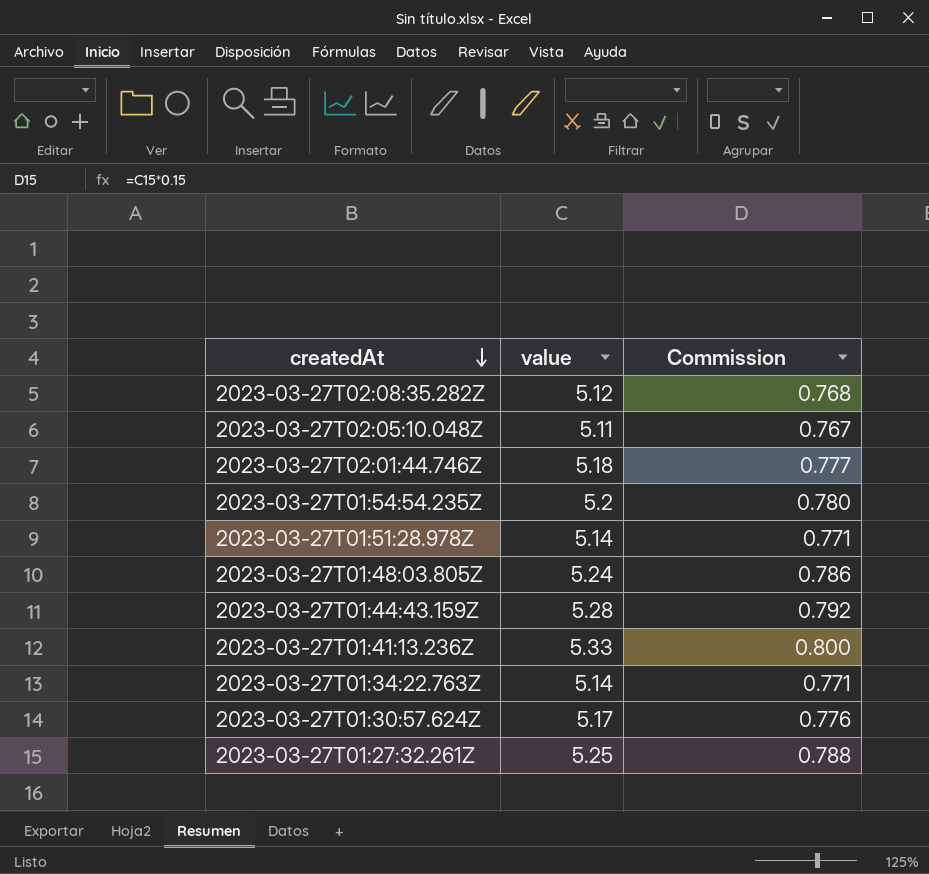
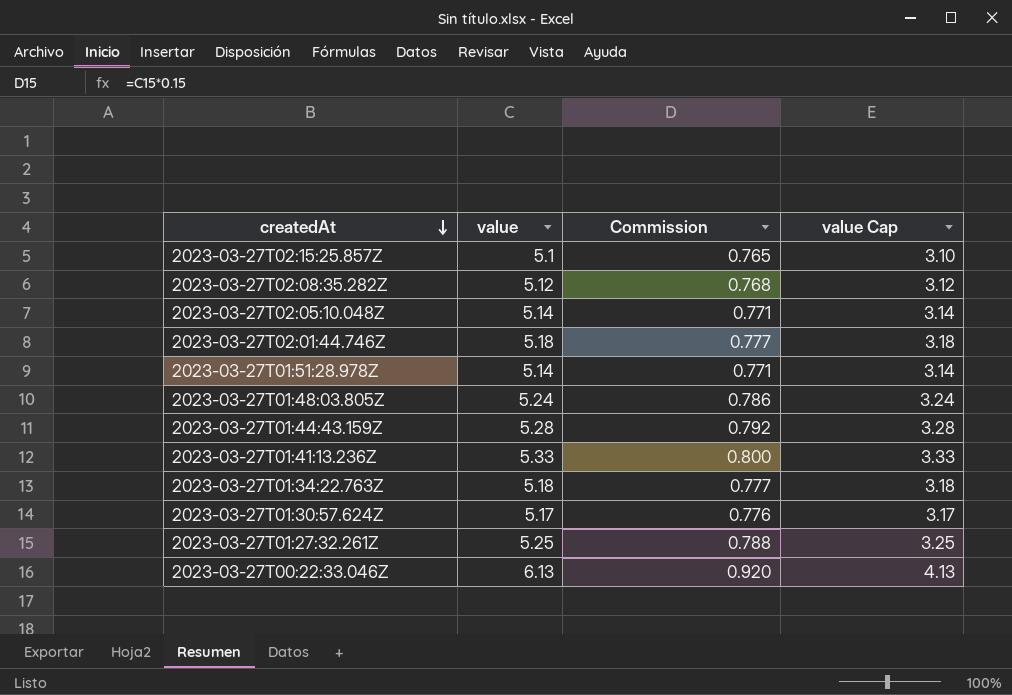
column value Cap | formula: none -> [value] - 2
row 2023-03-27T01:54:54.235Z: 5.2 | 0.780 -> none
row 2023-03-27T02:15:25.857Z: none -> 5.1 | 0.765 | 3.10
2023-03-27T02:05:10.048Z | value: 5.11 -> 5.14
2023-03-27T02:05:10.048Z | Commission: 0.767 -> 0.771
2023-03-27T01:34:22.763Z | value: 5.14 -> 5.18
2023-03-27T01:34:22.763Z | Commission: 0.771 -> 0.777
row 2023-03-27T00:22:33.046Z: none -> 6.13 | 0.920 | 4.13

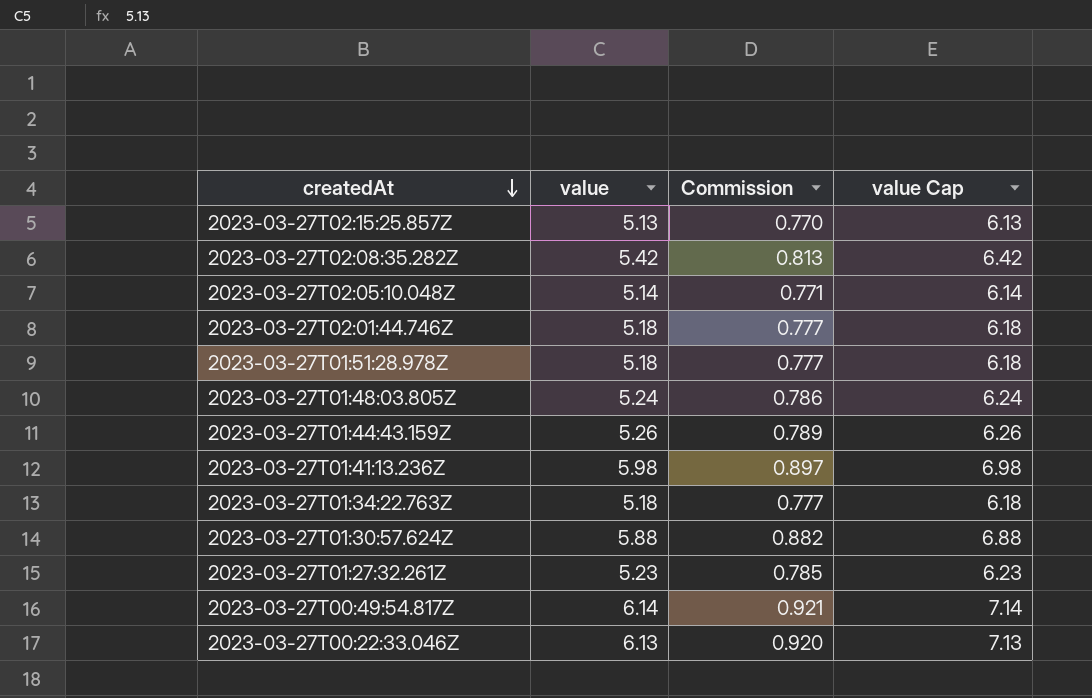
column value Cap | formula: [value] - 2 -> [value] + 1
2023-03-27T02:15:25.857Z | value: 5.1 -> 5.13
2023-03-27T02:15:25.857Z | Commission: 0.765 -> 0.770
2023-03-27T02:08:35.282Z | value: 5.12 -> 5.42
2023-03-27T02:08:35.282Z | Commission: 0.768 -> 0.813
2023-03-27T01:51:28.978Z | value: 5.14 -> 5.18
2023-03-27T01:51:28.978Z | Commission: 0.771 -> 0.777
2023-03-27T01:44:43.159Z | value: 5.28 -> 5.26
2023-03-27T01:44:43.159Z | Commission: 0.792 -> 0.789
2023-03-27T01:41:13.236Z | value: 5.33 -> 5.98
2023-03-27T01:41:13.236Z | Commission: 0.800 -> 0.897
2023-03-27T01:30:57.624Z | value: 5.17 -> 5.88
2023-03-27T01:30:57.624Z | Commission: 0.776 -> 0.882
2023-03-27T01:27:32.261Z | value: 5.25 -> 5.23
2023-03-27T01:27:32.261Z | Commission: 0.788 -> 0.785
row 2023-03-27T00:49:54.817Z: none -> 6.14 | 0.921 | 7.14

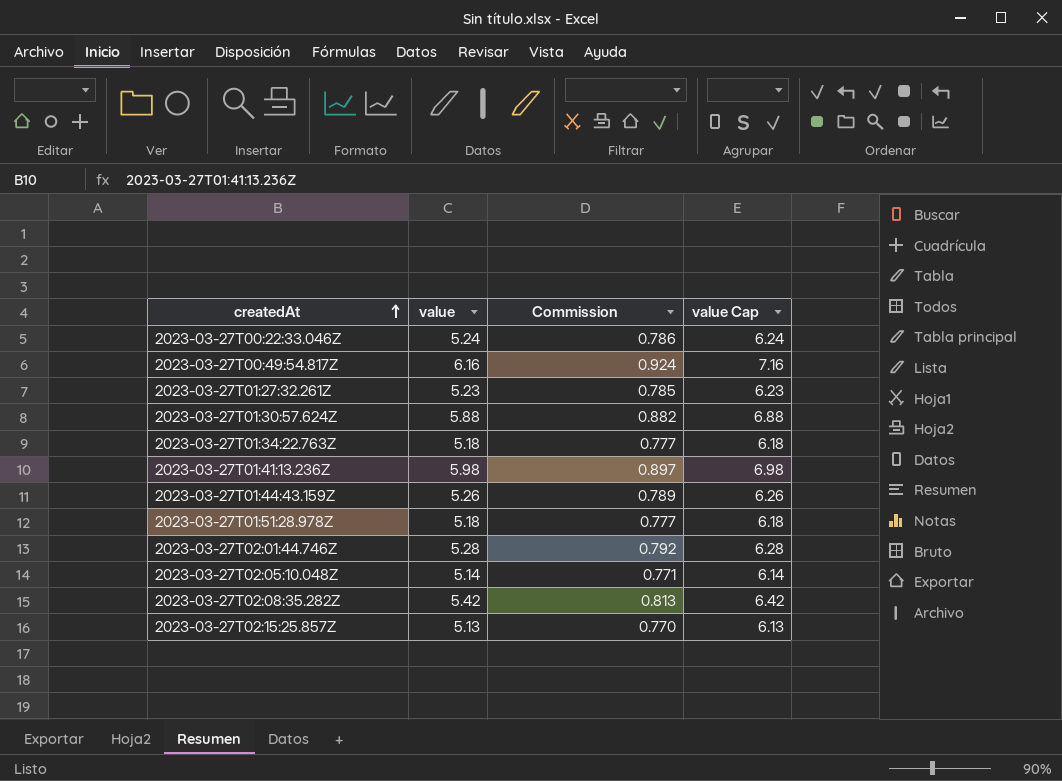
row order: createdAt descending -> createdAt ascending
row 2023-03-27T01:48:03.805Z: 5.24 | 0.786 | 6.24 -> none
2023-03-27T00:22:33.046Z | value: 6.13 -> 5.24
2023-03-27T00:22:33.046Z | Commission: 0.920 -> 0.786
2023-03-27T00:22:33.046Z | value Cap: 7.13 -> 6.24
2023-03-27T00:49:54.817Z | value: 6.14 -> 6.16
2023-03-27T00:49:54.817Z | Commission: 0.921 -> 0.924
2023-03-27T00:49:54.817Z | value Cap: 7.14 -> 7.16
2023-03-27T02:01:44.746Z | value: 5.18 -> 5.28
2023-03-27T02:01:44.746Z | Commission: 0.777 -> 0.792
2023-03-27T02:01:44.746Z | value Cap: 6.18 -> 6.28

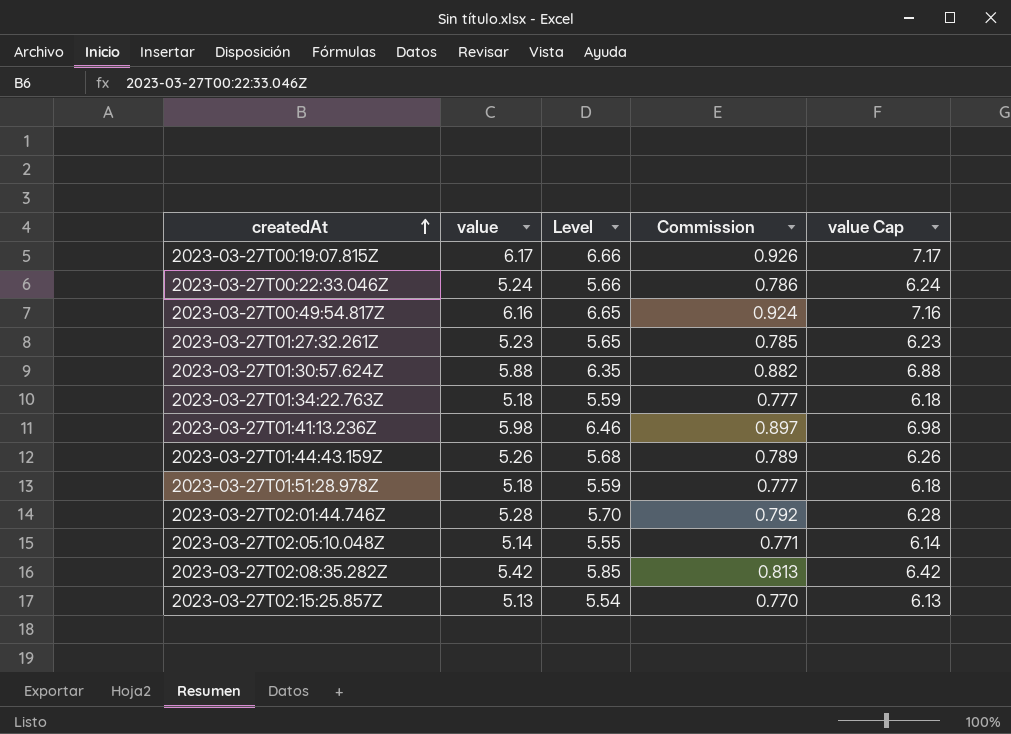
column Level | formula: none -> [value] * 1.08
row 2023-03-27T00:19:07.815Z: none -> 6.17 | 6.66 | 0.926 | 7.17

